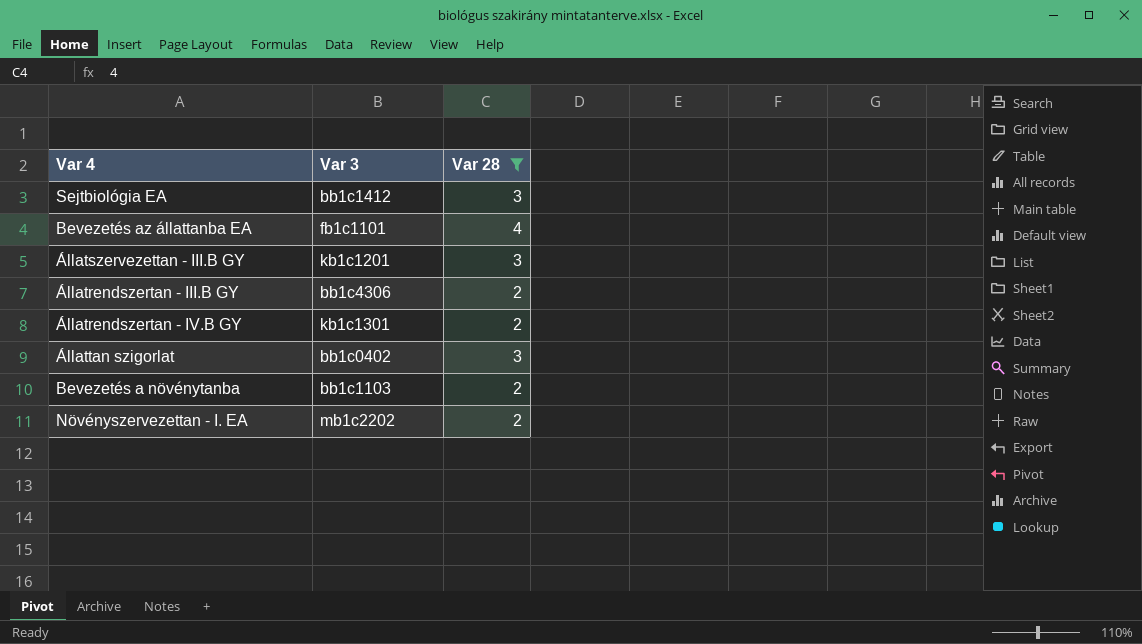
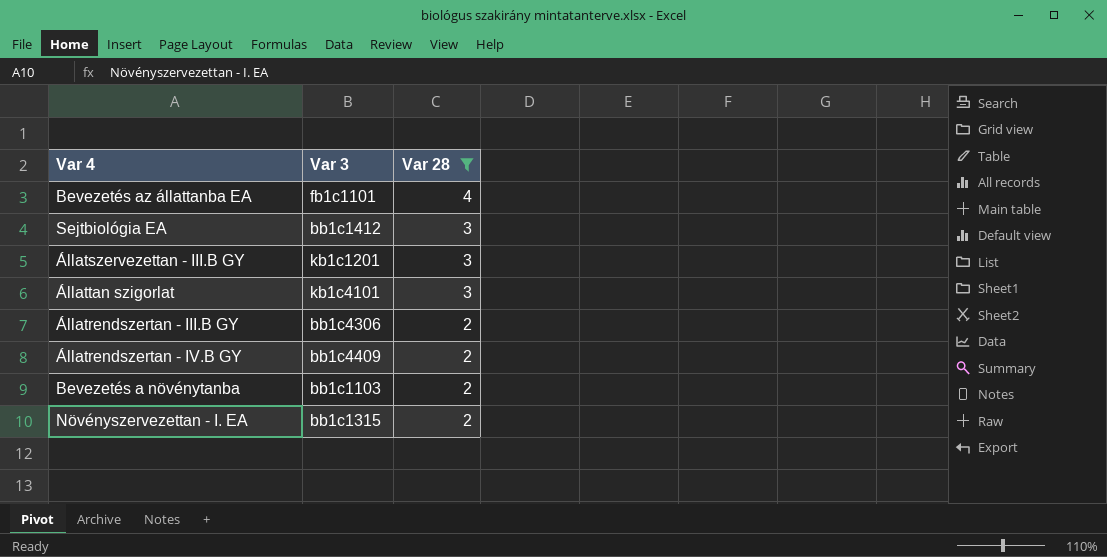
row order: none -> Var 28 descending
Állattan szigorlat | Var 3: bb1c0402 -> kb1c4101
Állatrendszertan - IV.B GY | Var 3: kb1c1301 -> bb1c4409
Növényszervezettan - I. EA | Var 3: mb1c2202 -> bb1c1315

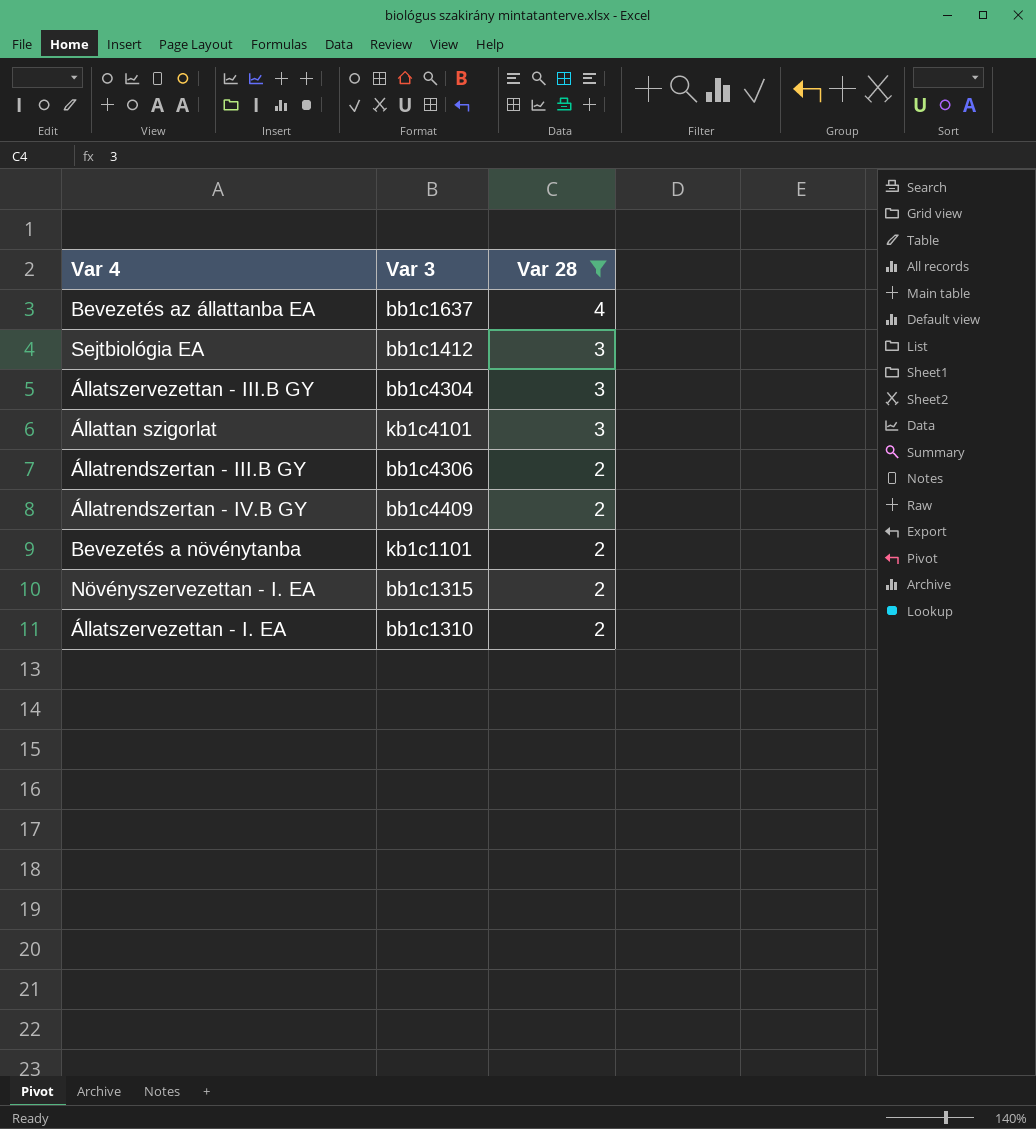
Bevezetés az állattanba EA | Var 3: fb1c1101 -> bb1c1637
Állatszervezettan - III.B GY | Var 3: kb1c1201 -> bb1c4304
Bevezetés a növénytanba | Var 3: bb1c1103 -> kb1c1101
row Állatszervezettan - I. EA: none -> bb1c1310 | 2

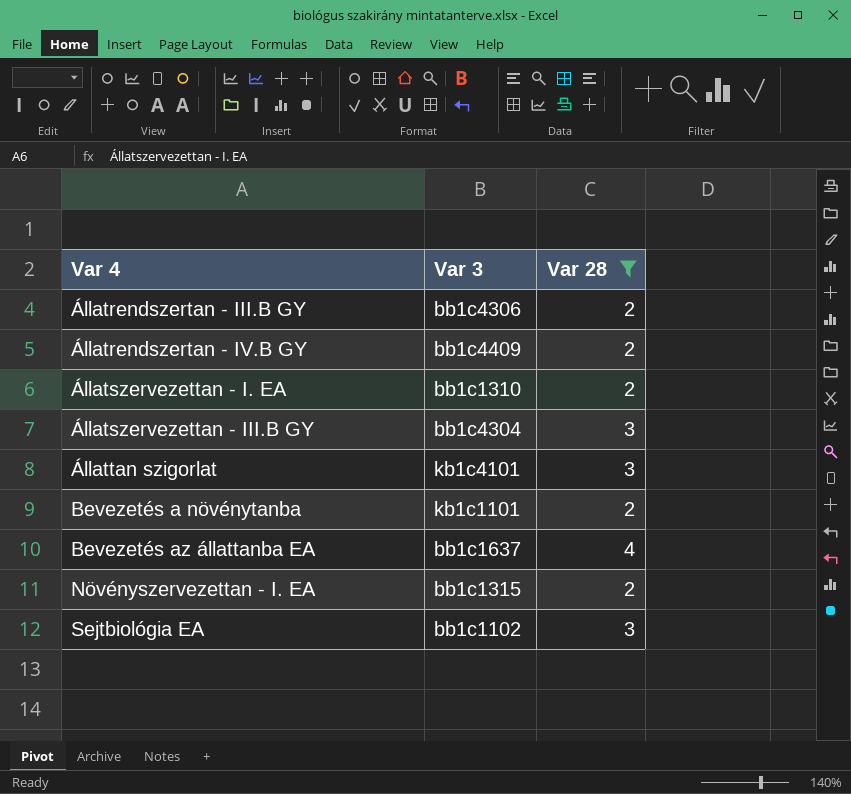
row order: Var 28 descending -> Var 4 ascending
Sejtbiológia EA | Var 3: bb1c1412 -> bb1c1102

